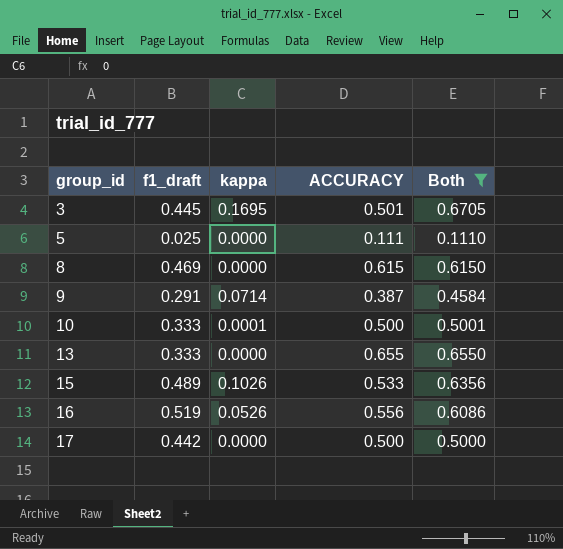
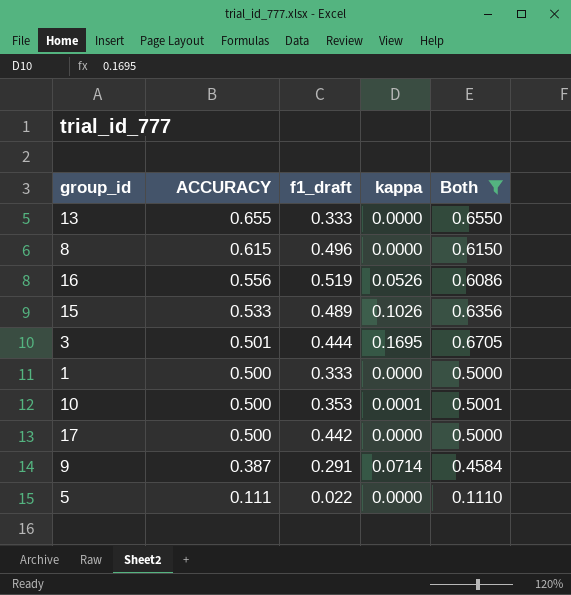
row order: group_id ascending -> ACCURACY descending
column ACCURACY | position: 4 -> 2
8 | f1_draft: 0.469 -> 0.496
3 | f1_draft: 0.445 -> 0.444
row 1: none -> 0.500 | 0.333 | 0.0000 | 0.5000
10 | f1_draft: 0.333 -> 0.353
5 | f1_draft: 0.025 -> 0.022

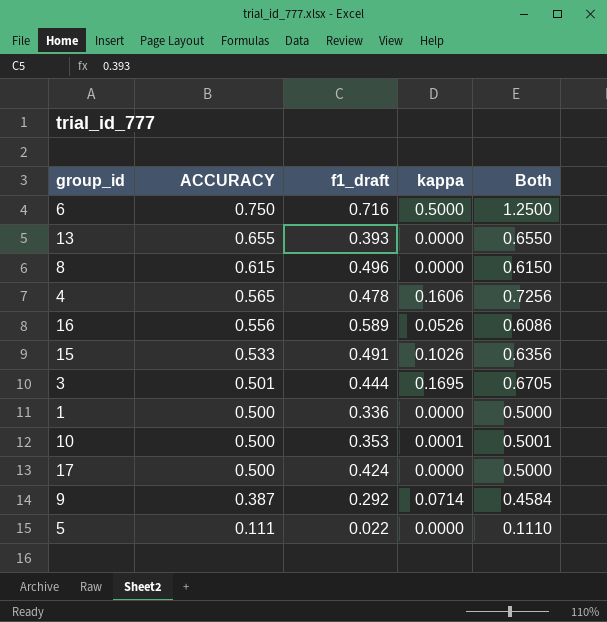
filter: Both <= 0.6705 -> none
13 | f1_draft: 0.333 -> 0.393
16 | f1_draft: 0.519 -> 0.589
15 | f1_draft: 0.489 -> 0.491
1 | f1_draft: 0.333 -> 0.336
17 | f1_draft: 0.442 -> 0.424
9 | f1_draft: 0.291 -> 0.292

